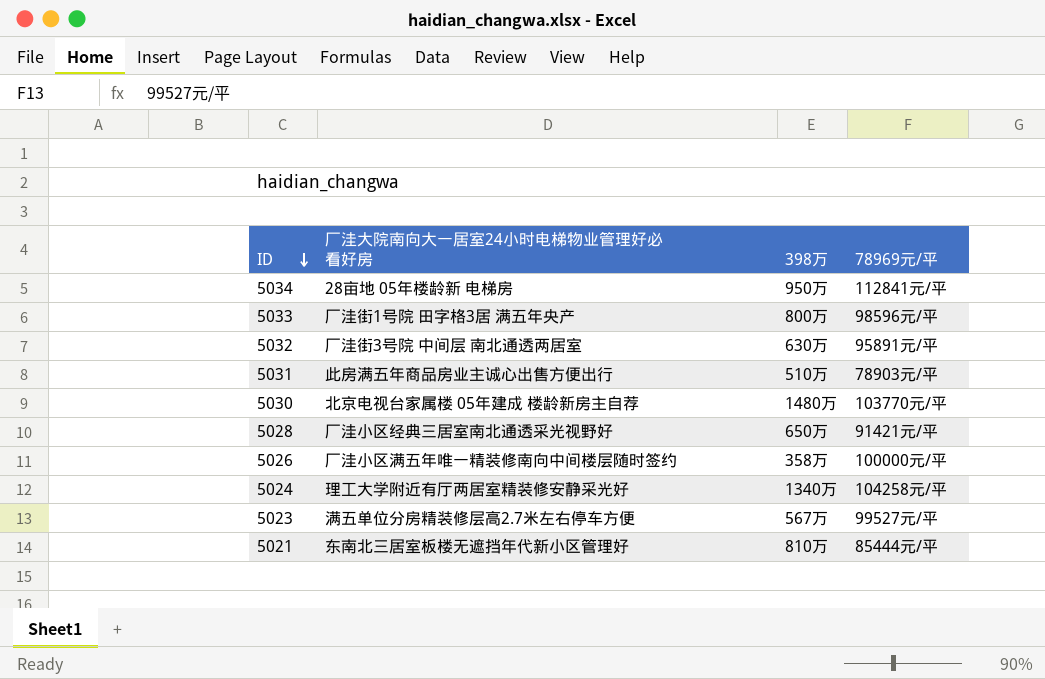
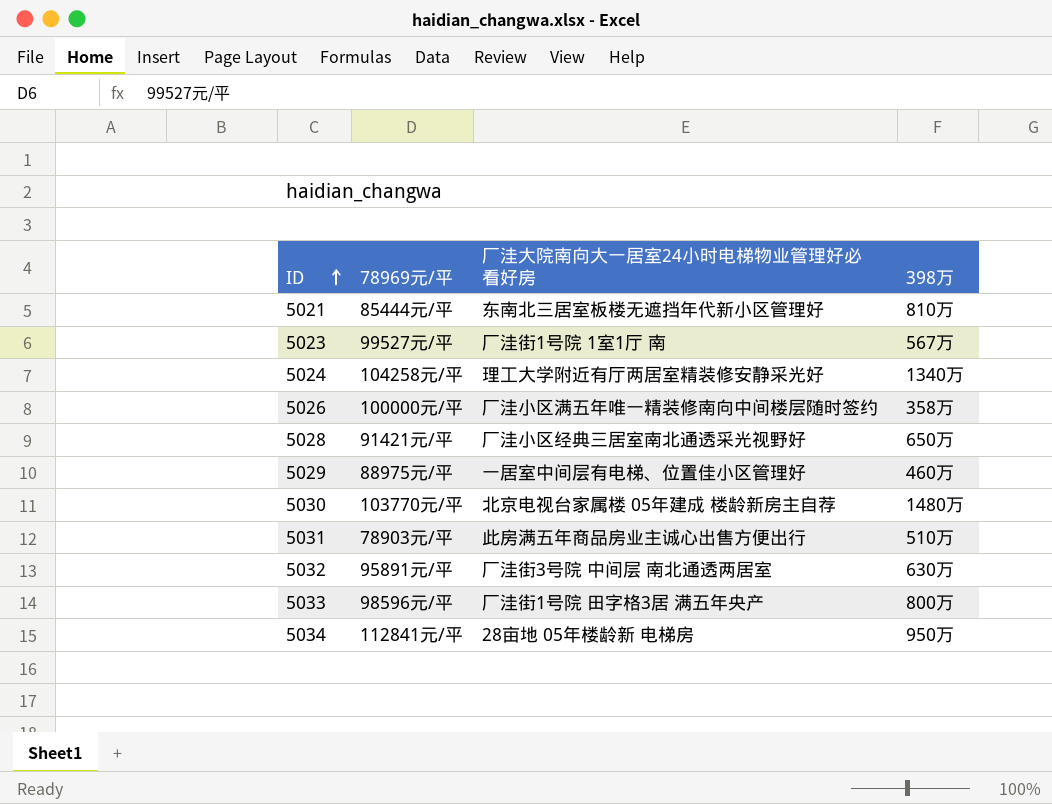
row order: ID descending -> ID ascending
column 78969元/平 | position: 4 -> 2
5023 | 厂洼大院南向大一居室24小时电梯物业管理好必看好房: 满五单位分房精装修层高2.7米左右停车方便 -> 厂洼街1号院 1室1厅 南
row 5029: none -> 88975元/平 | 一居室中间层有电梯、位置佳小区管理好 | 460万

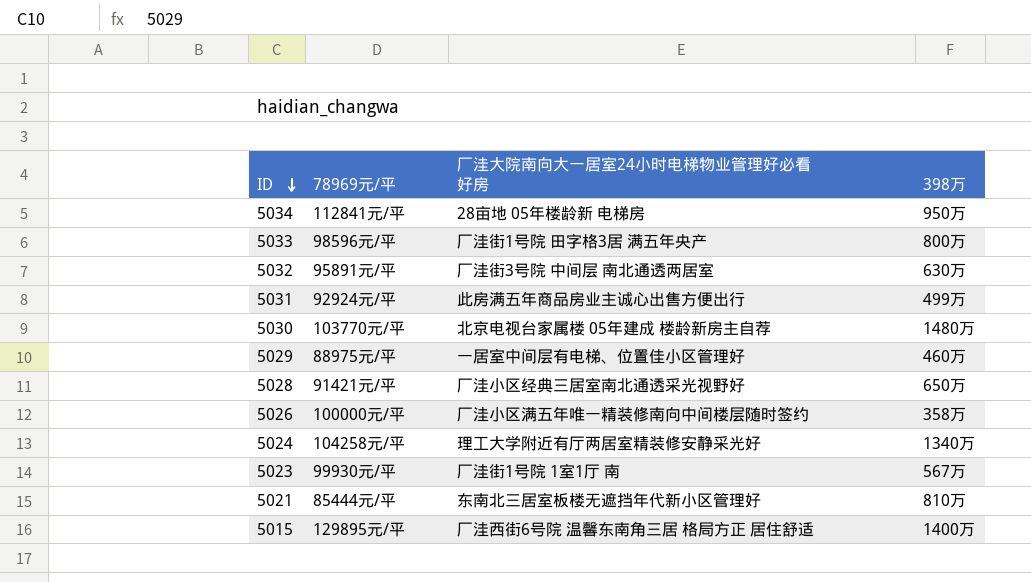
row order: ID ascending -> ID descending
5031 | 78969元/平: 78903元/平 -> 92924元/平
5031 | 398万: 510万 -> 499万
5023 | 78969元/平: 99527元/平 -> 99930元/平
row 5015: none -> 129895元/平 | 厂洼西街6号院 温馨东南角三居 格局方正 居住舒适 | 1400万

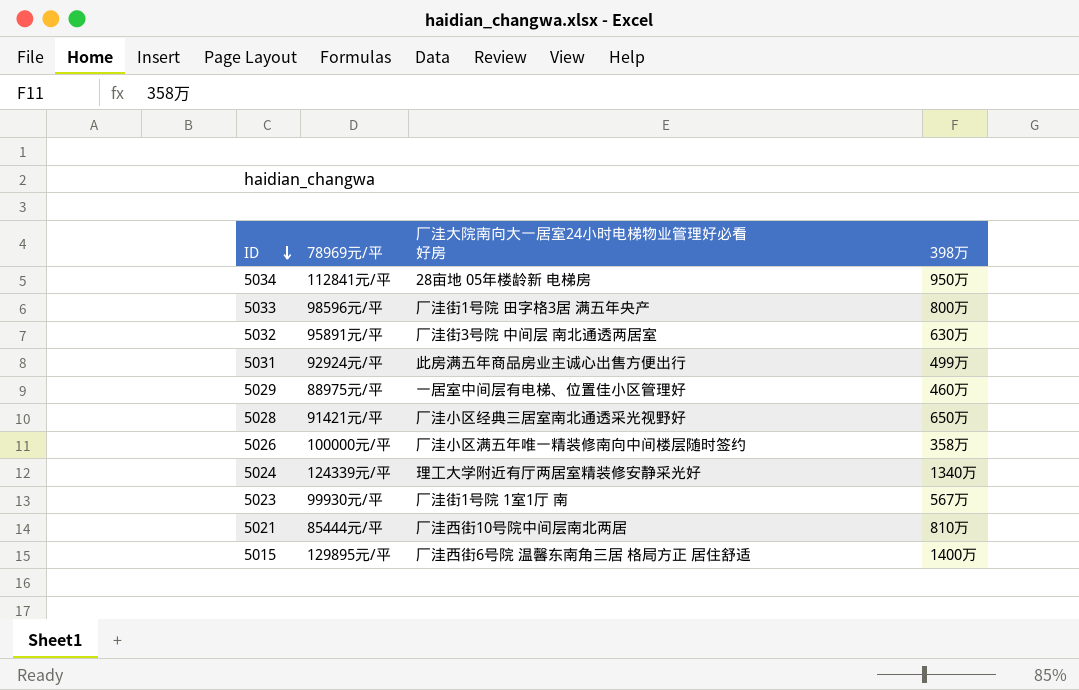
row 5030: 103770元/平 | 北京电视台家属楼 05年建成 楼龄新房主自荐 | 1480万 -> none
5024 | 78969元/平: 104258元/平 -> 124339元/平
5021 | 厂洼大院南向大一居室24小时电梯物业管理好必看好房: 东南北三居室板楼无遮挡年代新小区管理好 -> 厂洼西街10号院中间层南北两居

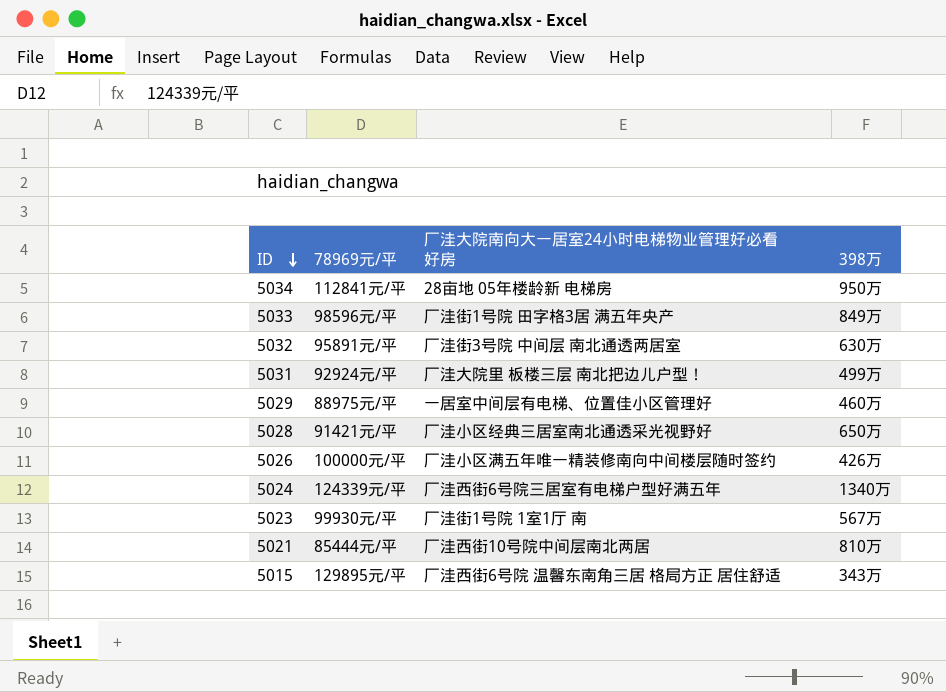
5033 | 398万: 800万 -> 849万
5031 | 厂洼大院南向大一居室24小时电梯物业管理好必看好房: 此房满五年商品房业主诚心出售方便出行 -> 厂洼大院里 板楼三层 南北把边儿户型！
5026 | 398万: 358万 -> 426万
5024 | 厂洼大院南向大一居室24小时电梯物业管理好必看好房: 理工大学附近有厅两居室精装修安静采光好 -> 厂洼西街6号院三居室有电梯户型好满五年
5015 | 398万: 1400万 -> 343万

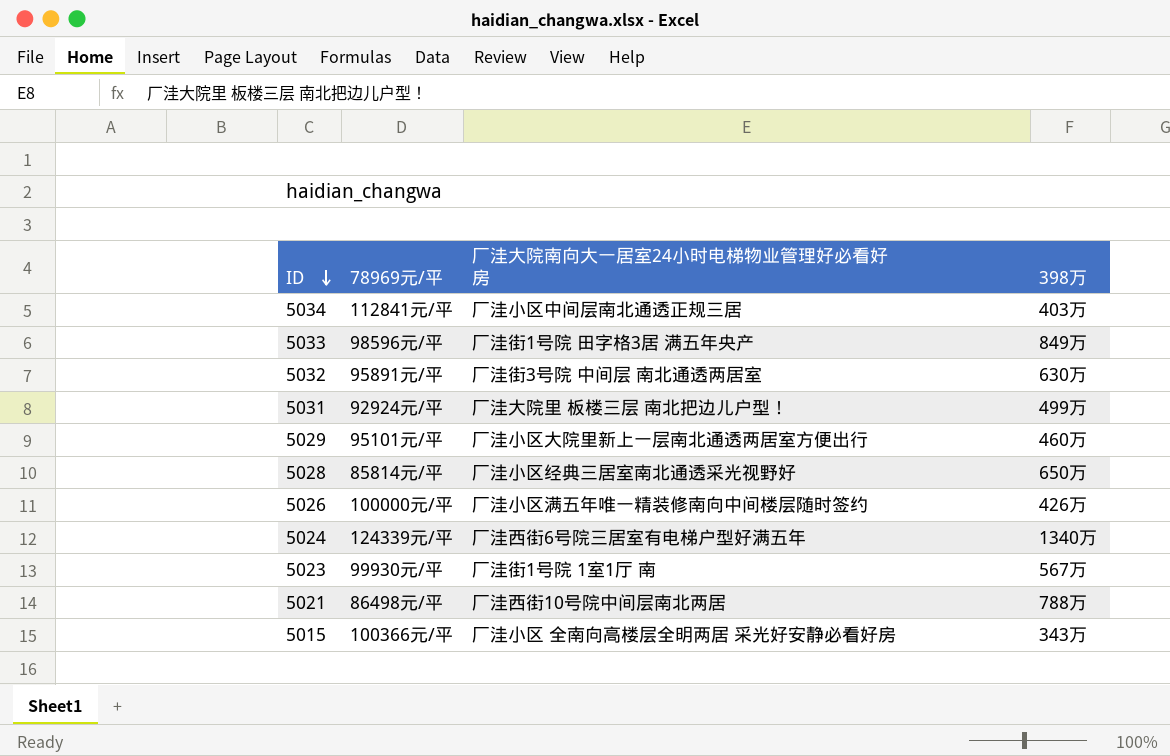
5034 | 厂洼大院南向大一居室24小时电梯物业管理好必看好房: 28亩地 05年楼龄新 电梯房 -> 厂洼小区中间层南北通透正规三居
5034 | 398万: 950万 -> 403万
5029 | 78969元/平: 88975元/平 -> 95101元/平
5029 | 厂洼大院南向大一居室24小时电梯物业管理好必看好房: 一居室中间层有电梯、位置佳小区管理好 -> 厂洼小区大院里新上一层南北通透两居室方便出行
5028 | 78969元/平: 91421元/平 -> 85814元/平
5021 | 78969元/平: 85444元/平 -> 86498元/平
5021 | 398万: 810万 -> 788万
5015 | 78969元/平: 129895元/平 -> 100366元/平
5015 | 厂洼大院南向大一居室24小时电梯物业管理好必看好房: 厂洼西街6号院 温馨东南角三居 格局方正 居住舒适 -> 厂洼小区 全南向高楼层全明两居 采光好安静必看好房

